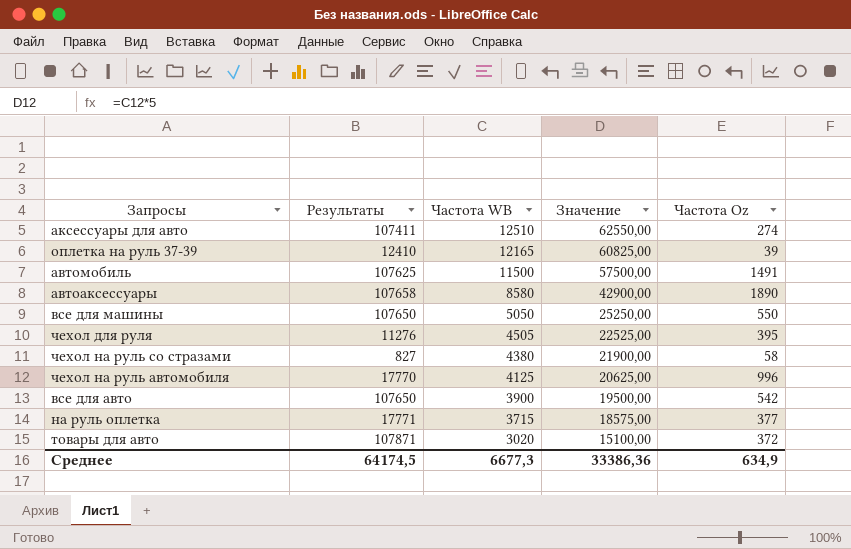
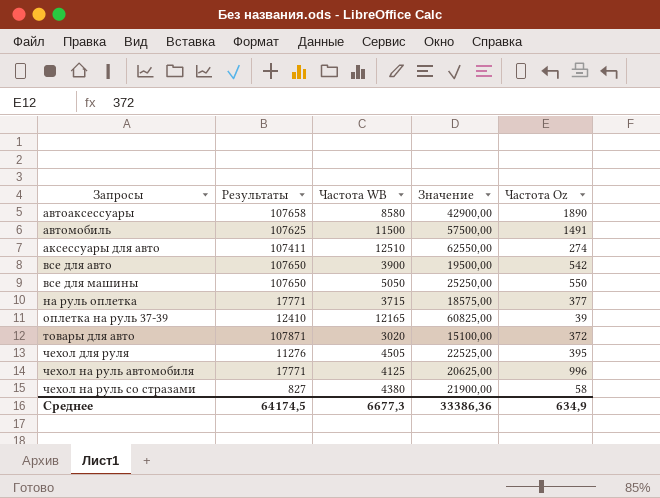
row order: Частота WB descending -> Запросы ascending
чехол на руль автомобиля | Результаты: 17770 -> 17771

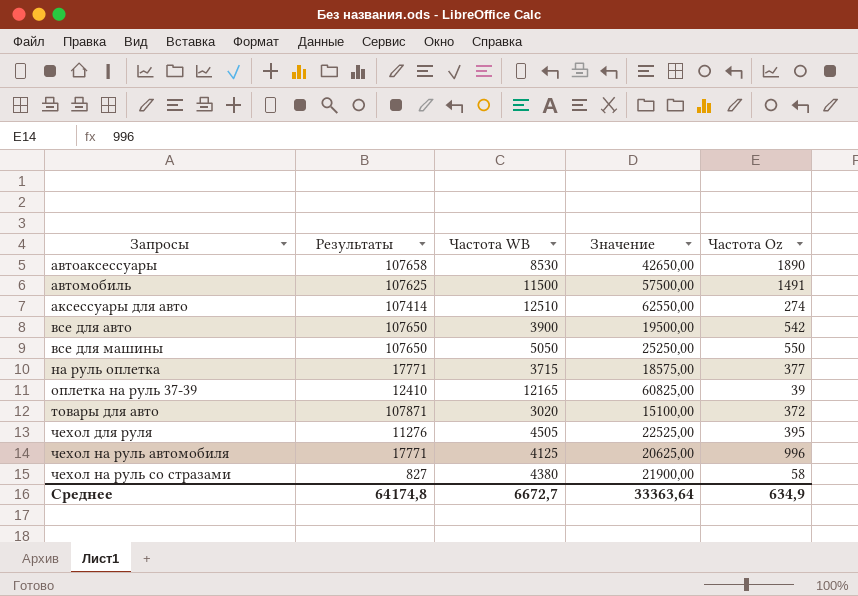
автоаксессуары | Частота WB: 8580 -> 8530
автоаксессуары | Значение: 42900,00 -> 42650,00
аксессуары для авто | Результаты: 107411 -> 107414
Среднее | Результаты: 64174,5 -> 64174,8
Среднее | Частота WB: 6677,3 -> 6672,7
Среднее | Значение: 33386,36 -> 33363,64

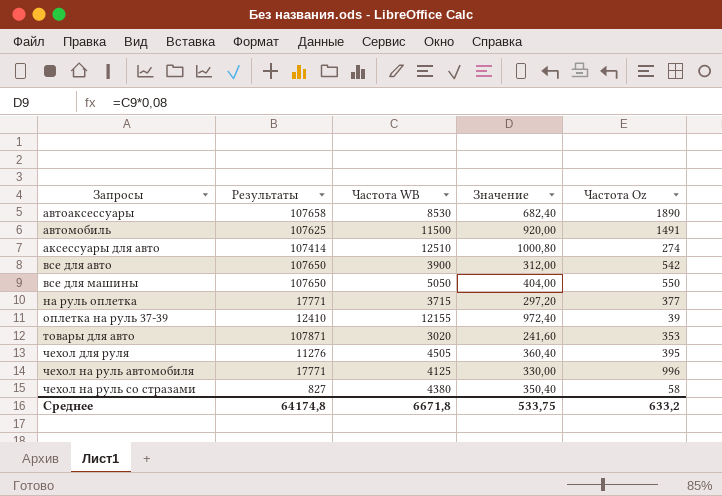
column Значение | formula: [Частота WB] * 5 -> [Частота WB] * 0,08
оплетка на руль 37-39 | Частота WB: 12165 -> 12155
товары для авто | Частота Oz: 372 -> 353
Среднее | Частота WB: 6672,7 -> 6671,8
Среднее | Значение: 33363,64 -> 533,75
Среднее | Частота Oz: 634,9 -> 633,2

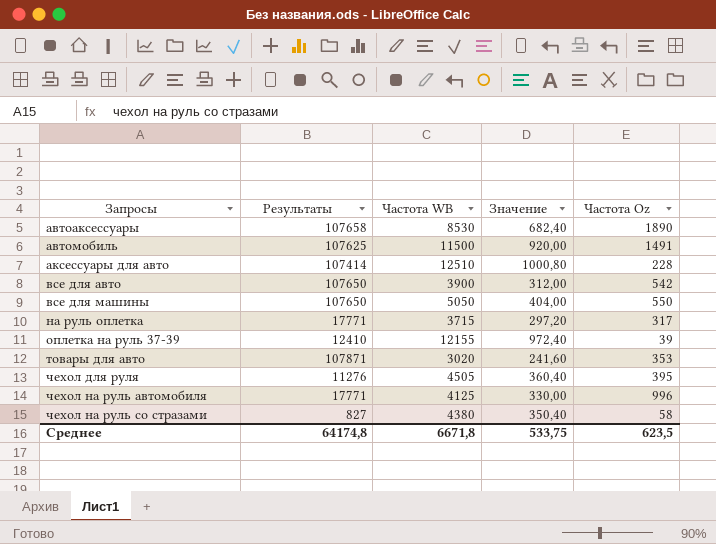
аксессуары для авто | Частота Oz: 274 -> 228
на руль оплетка | Частота Oz: 377 -> 317
Среднее | Частота Oz: 633,2 -> 623,5

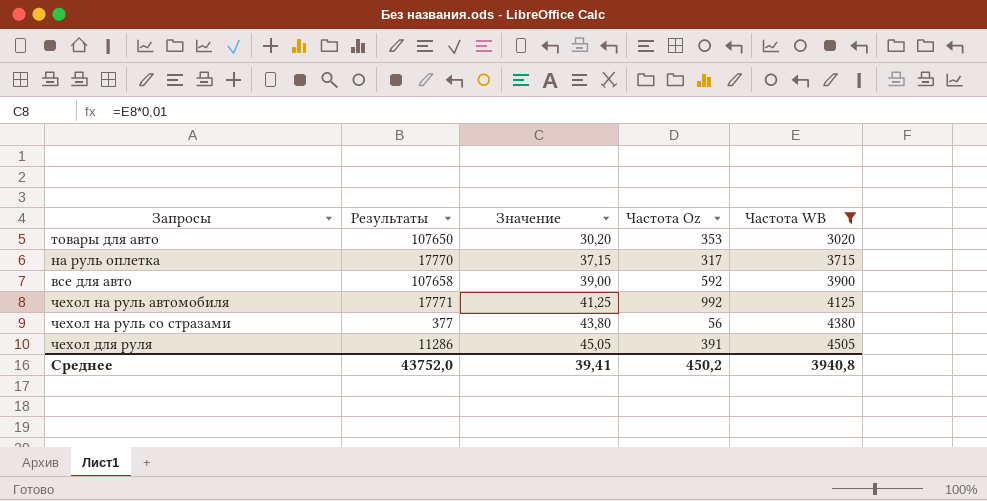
filter: none -> Частота WB <= 4505
row order: Запросы ascending -> Значение ascending
column Значение | formula: [Частота WB] * 0,08 -> [Частота WB] * 0,01
column Частота WB | position: 3 -> 5
товары для авто | Результаты: 107871 -> 107650
на руль оплетка | Результаты: 17771 -> 17770
все для авто | Результаты: 107650 -> 107658
все для авто | Частота Oz: 542 -> 592
чехол на руль автомобиля | Частота Oz: 996 -> 992
чехол на руль со стразами | Результаты: 827 -> 377
чехол на руль со стразами | Частота Oz: 58 -> 56
чехол для руля | Результаты: 11276 -> 11286
чехол для руля | Частота Oz: 395 -> 391
Среднее | Результаты: 64174,8 -> 43752,0
Среднее | Значение: 533,75 -> 39,41
Среднее | Частота Oz: 623,5 -> 450,2
Среднее | Частота WB: 6671,8 -> 3940,8

